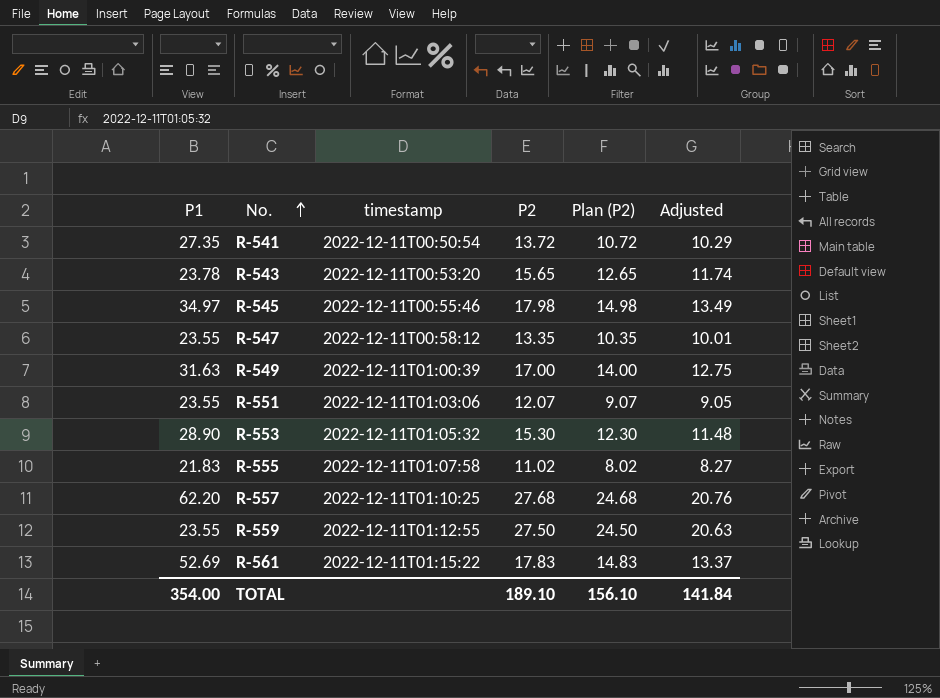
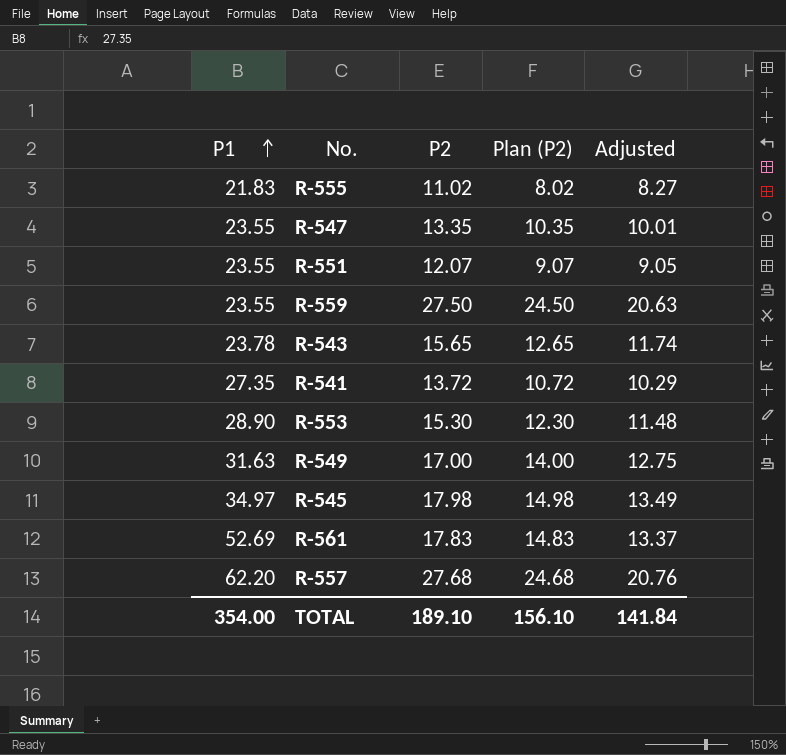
row order: No. ascending -> P1 ascending
column timestamp | position: 3 -> none

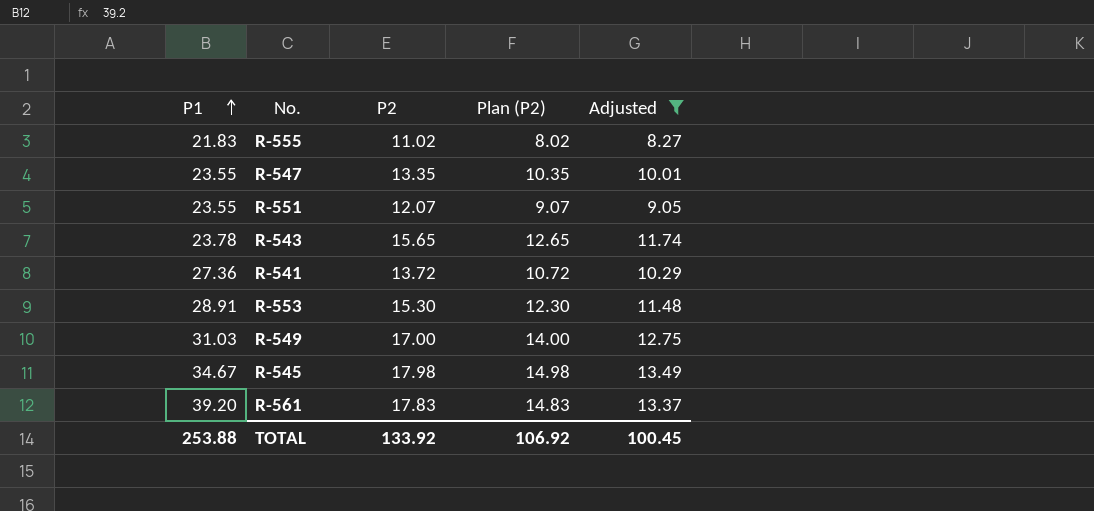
filter: none -> Adjusted <= 13.49
R-541 | P1: 27.35 -> 27.36
R-553 | P1: 28.90 -> 28.91
R-549 | P1: 31.63 -> 31.03
R-545 | P1: 34.97 -> 34.67
R-561 | P1: 52.69 -> 39.20
TOTAL | P1: 354.00 -> 253.88
TOTAL | P2: 189.10 -> 133.92
TOTAL | Plan (P2): 156.10 -> 106.92
TOTAL | Adjusted: 141.84 -> 100.45

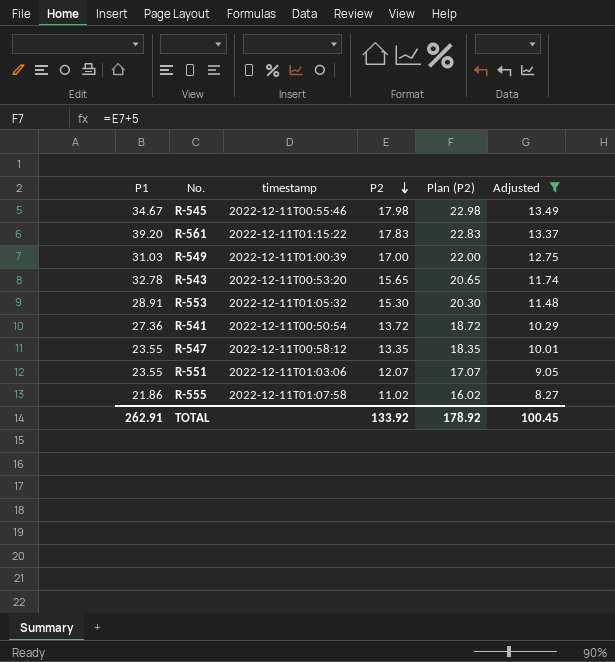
row order: P1 ascending -> P2 descending
column timestamp | position: none -> 3
column Plan (P2) | formula: [P2] - 3 -> [P2] + 5
R-543 | P1: 23.78 -> 32.78
R-555 | P1: 21.83 -> 21.86
TOTAL | P1: 253.88 -> 262.91
TOTAL | Plan (P2): 106.92 -> 178.92

